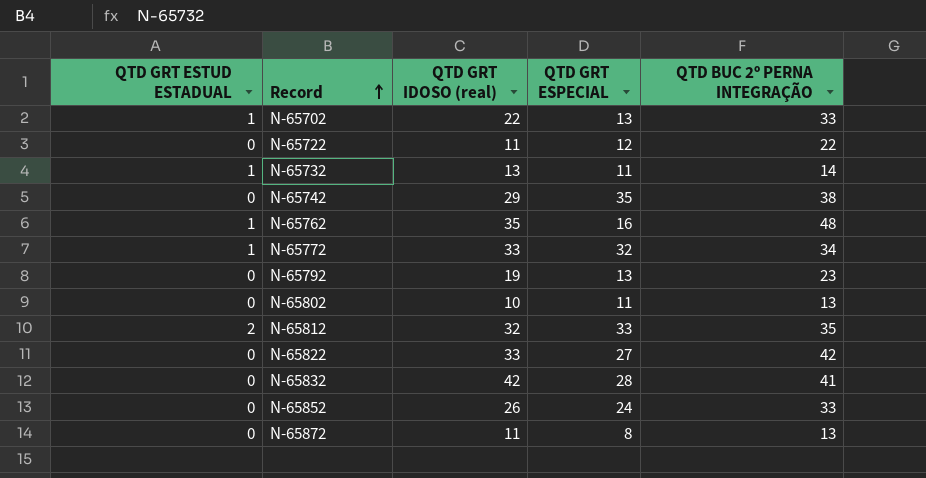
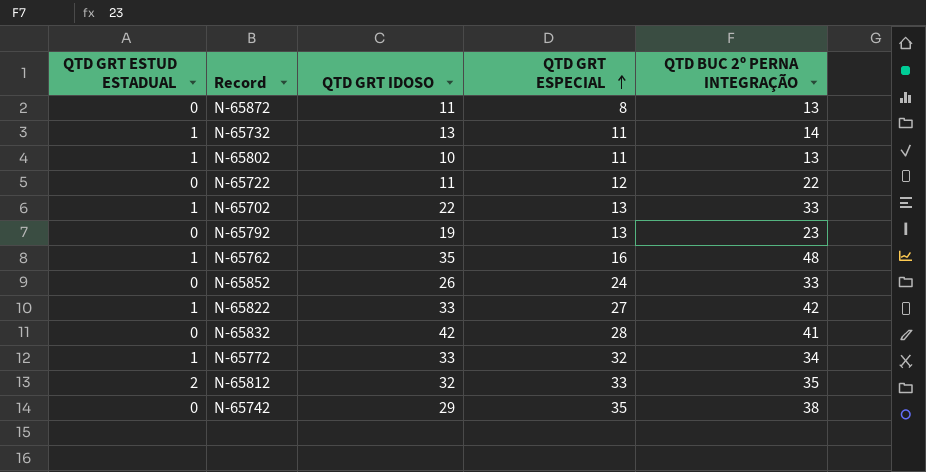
row order: Record ascending -> QTD GRT ESPECIAL ascending
column name: QTD GRT IDOSO (real) -> QTD GRT IDOSO
N-65802 | QTD GRT ESTUD ESTADUAL: 0 -> 1
N-65822 | QTD GRT ESTUD ESTADUAL: 0 -> 1

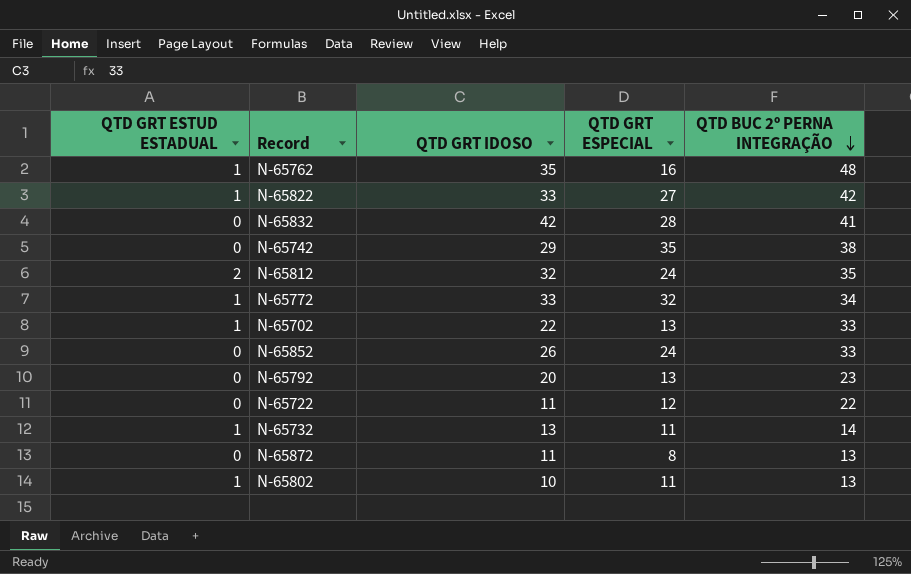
row order: QTD GRT ESPECIAL ascending -> QTD BUC 2º PERNA INTEGRAÇÃO descending
N-65812 | QTD GRT ESPECIAL: 33 -> 24
N-65792 | QTD GRT IDOSO: 19 -> 20

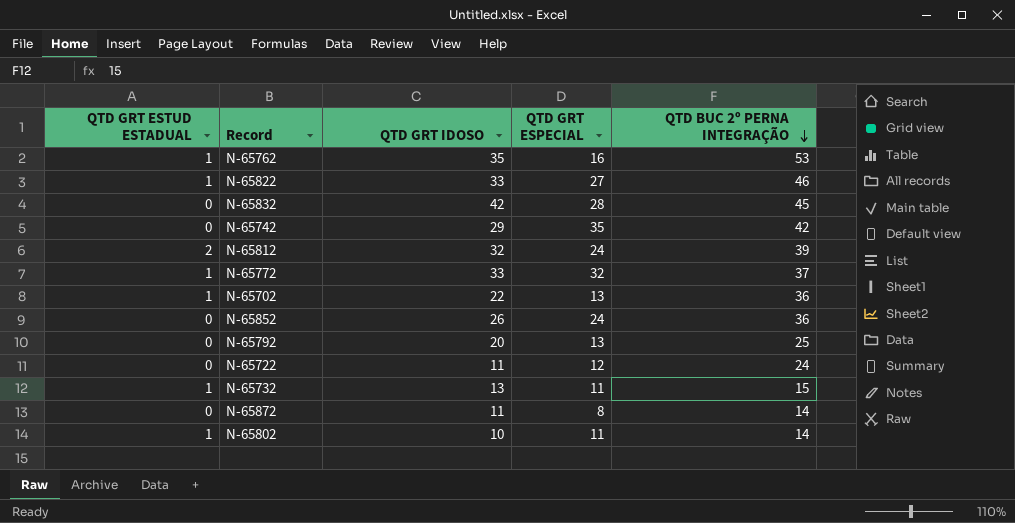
N-65762 | QTD BUC 2º PERNA INTEGRAÇÃO: 48 -> 53
N-65822 | QTD BUC 2º PERNA INTEGRAÇÃO: 42 -> 46
N-65832 | QTD BUC 2º PERNA INTEGRAÇÃO: 41 -> 45
N-65742 | QTD BUC 2º PERNA INTEGRAÇÃO: 38 -> 42
N-65812 | QTD BUC 2º PERNA INTEGRAÇÃO: 35 -> 39
N-65772 | QTD BUC 2º PERNA INTEGRAÇÃO: 34 -> 37
N-65702 | QTD BUC 2º PERNA INTEGRAÇÃO: 33 -> 36
N-65852 | QTD BUC 2º PERNA INTEGRAÇÃO: 33 -> 36
N-65792 | QTD BUC 2º PERNA INTEGRAÇÃO: 23 -> 25
N-65722 | QTD BUC 2º PERNA INTEGRAÇÃO: 22 -> 24
N-65732 | QTD BUC 2º PERNA INTEGRAÇÃO: 14 -> 15
N-65872 | QTD BUC 2º PERNA INTEGRAÇÃO: 13 -> 14
N-65802 | QTD BUC 2º PERNA INTEGRAÇÃO: 13 -> 14

